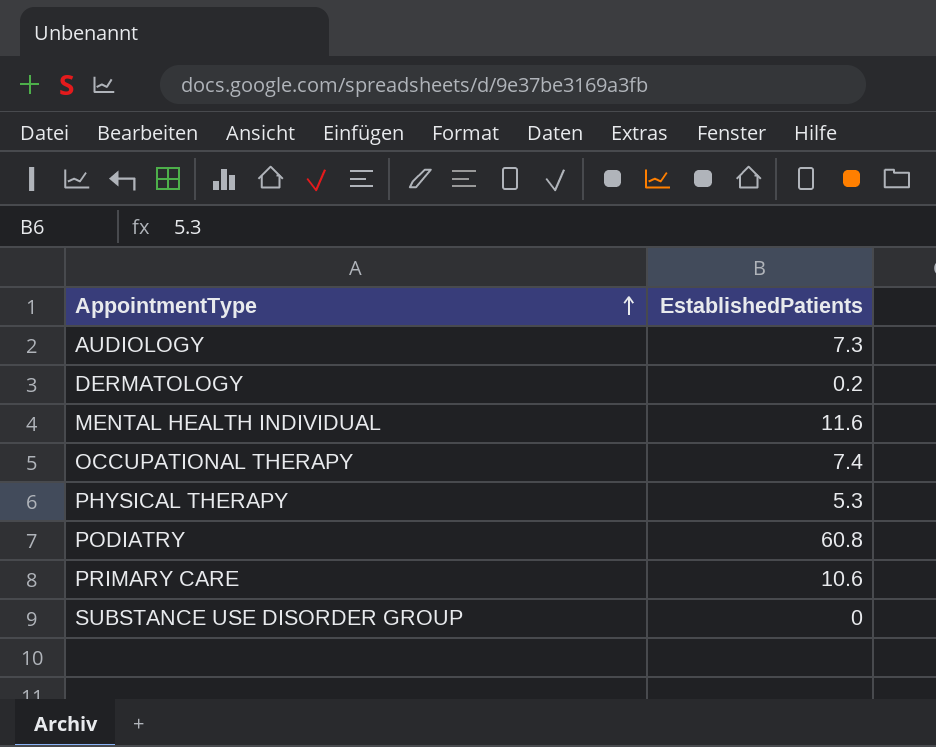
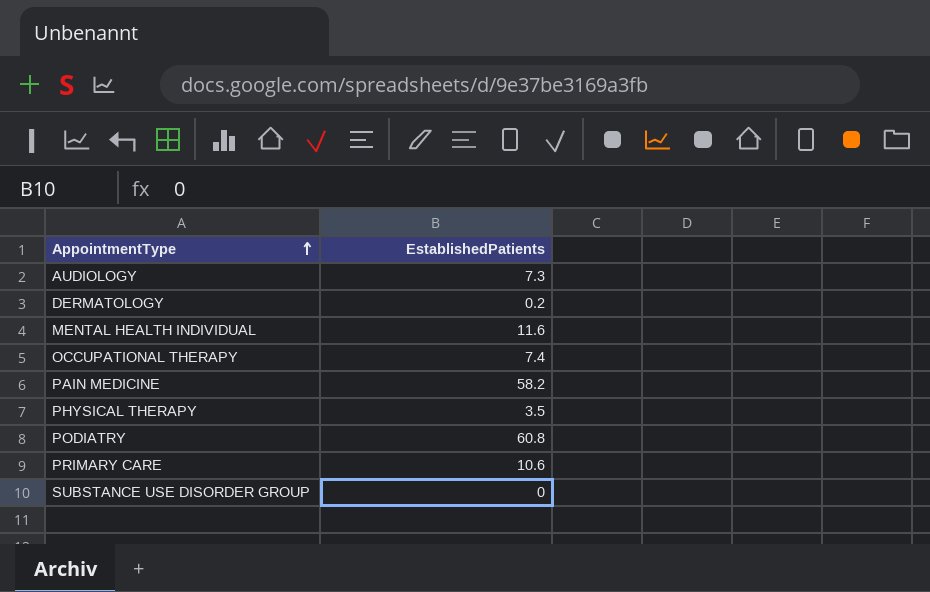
row PAIN MEDICINE: none -> 58.2
PHYSICAL THERAPY | EstablishedPatients: 5.3 -> 3.5

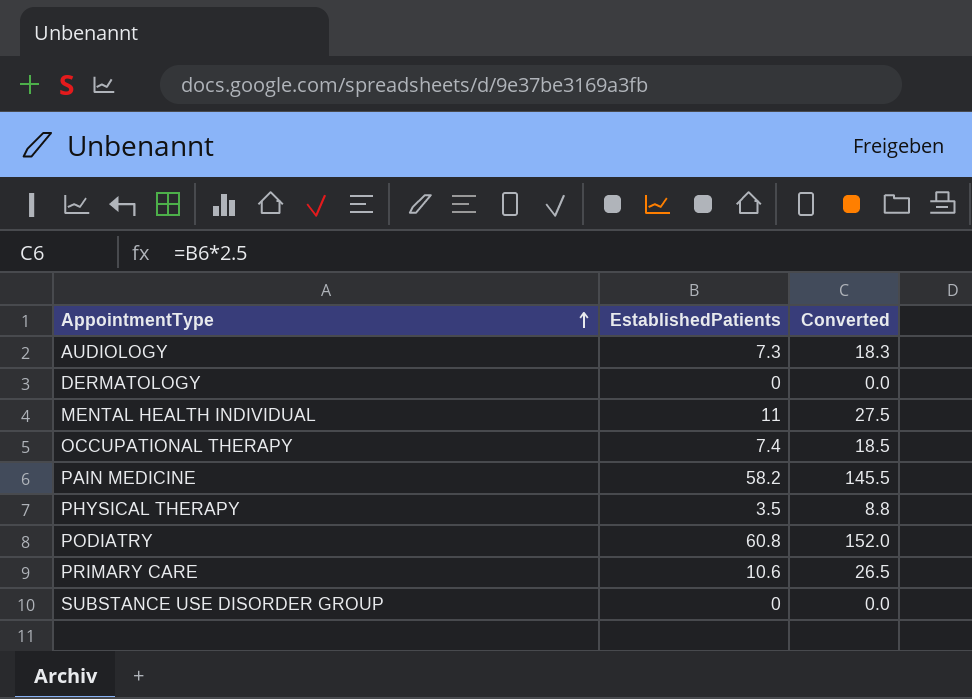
column Converted | formula: none -> [EstablishedPatients] * 2.5
DERMATOLOGY | EstablishedPatients: 0.2 -> 0
MENTAL HEALTH INDIVIDUAL | EstablishedPatients: 11.6 -> 11

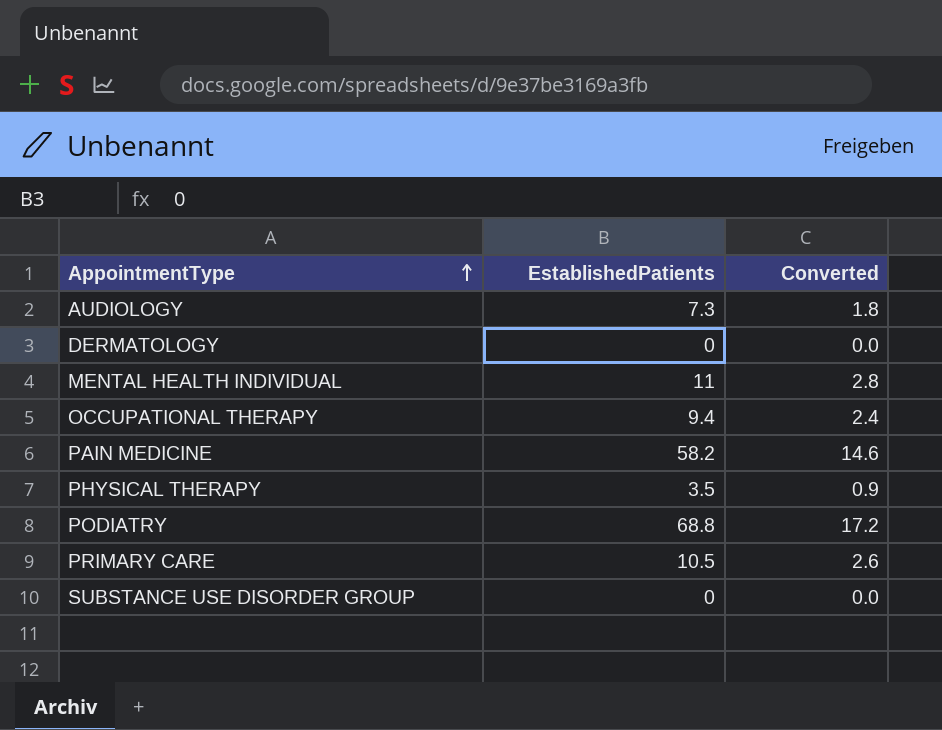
column Converted | formula: [EstablishedPatients] * 2.5 -> [EstablishedPatients] * 0.25
OCCUPATIONAL THERAPY | EstablishedPatients: 7.4 -> 9.4
PODIATRY | EstablishedPatients: 60.8 -> 68.8
PRIMARY CARE | EstablishedPatients: 10.6 -> 10.5

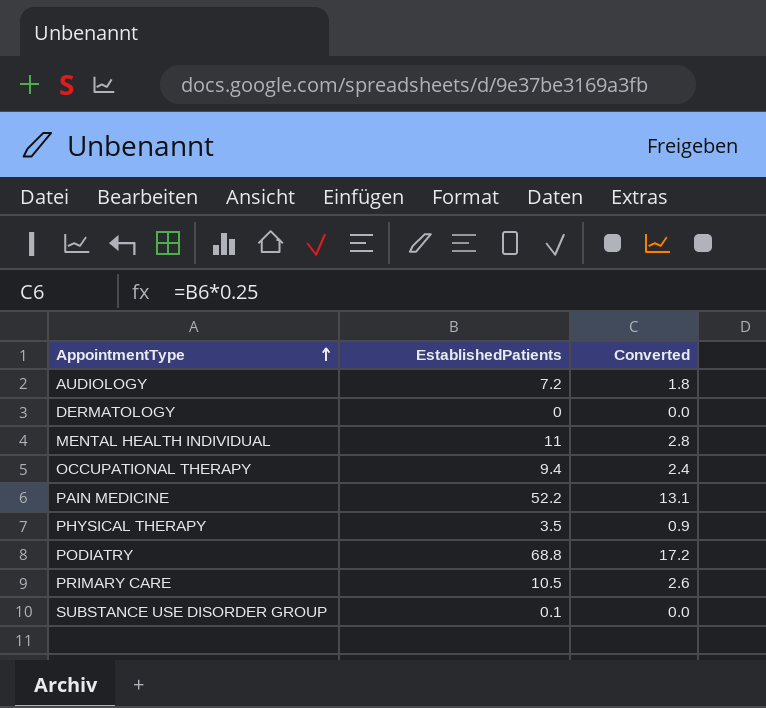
AUDIOLOGY | EstablishedPatients: 7.3 -> 7.2
PAIN MEDICINE | EstablishedPatients: 58.2 -> 52.2
PAIN MEDICINE | Converted: 14.6 -> 13.1
SUBSTANCE USE DISORDER GROUP | EstablishedPatients: 0 -> 0.1

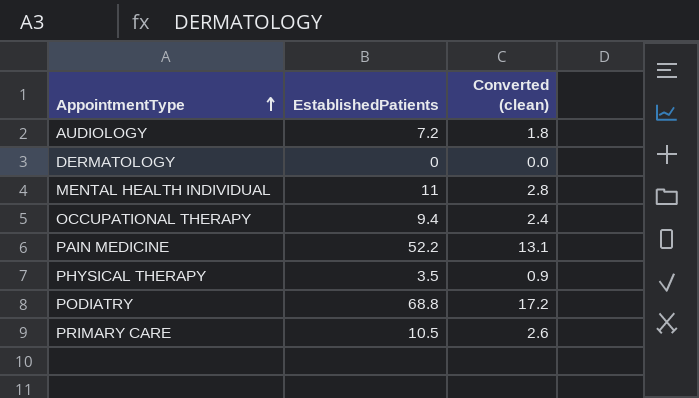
column name: Converted -> Converted (clean)
row SUBSTANCE USE DISORDER GROUP: 0.1 | 0.0 -> none

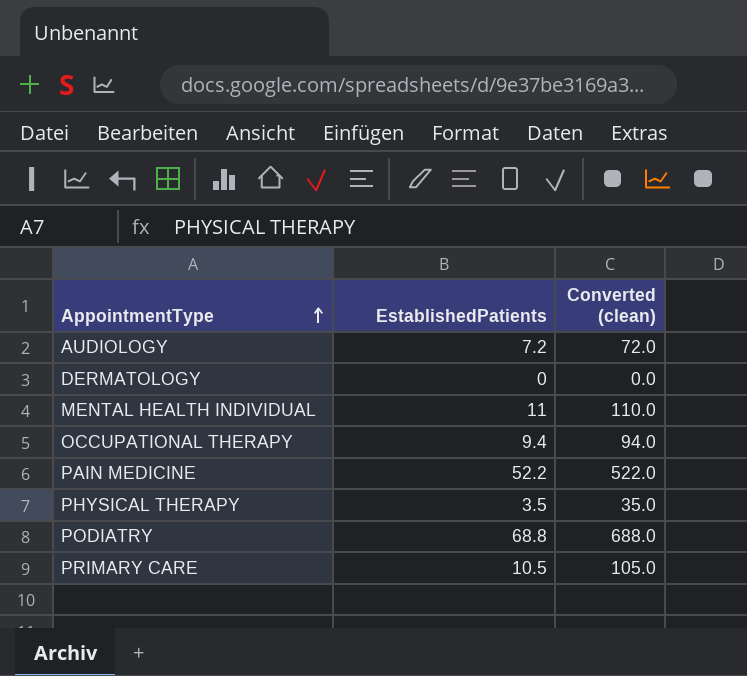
column Converted (clean) | formula: [EstablishedPatients] * 0.25 -> [EstablishedPatients] * 10

